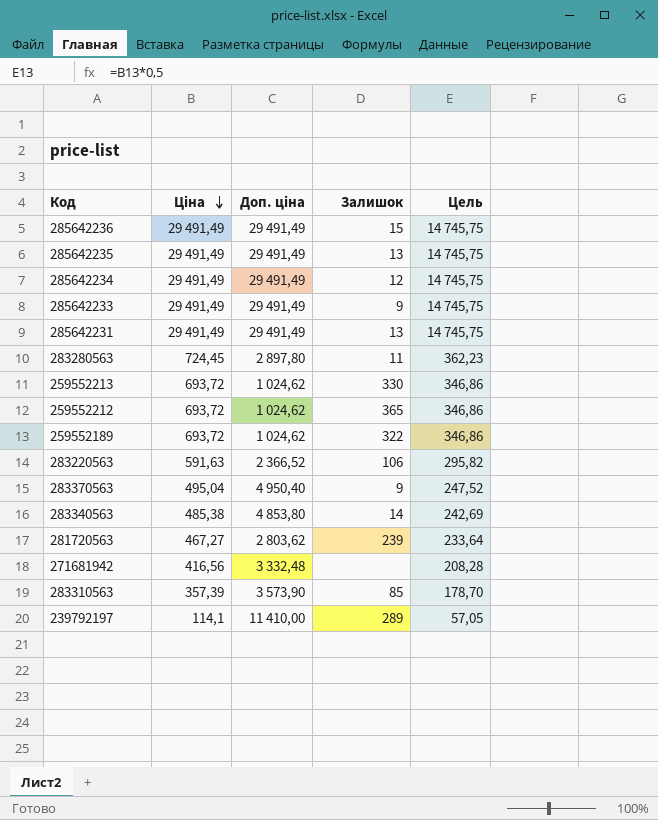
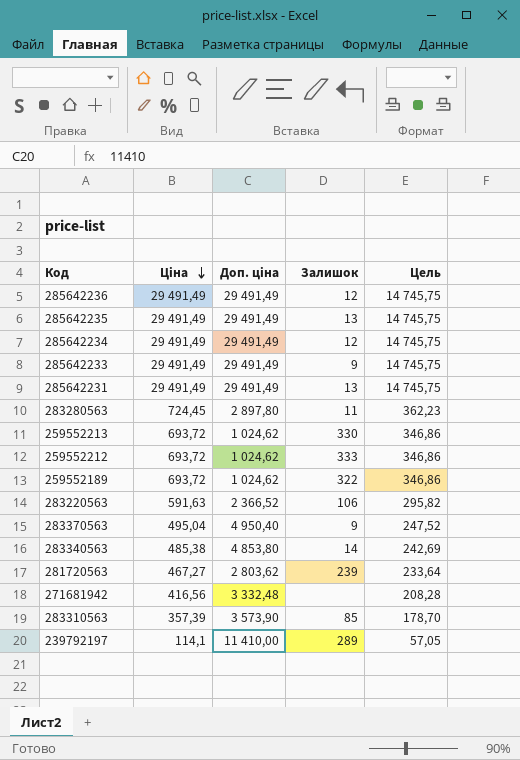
285642236 | Залишок: 15 -> 12
259552212 | Залишок: 365 -> 333

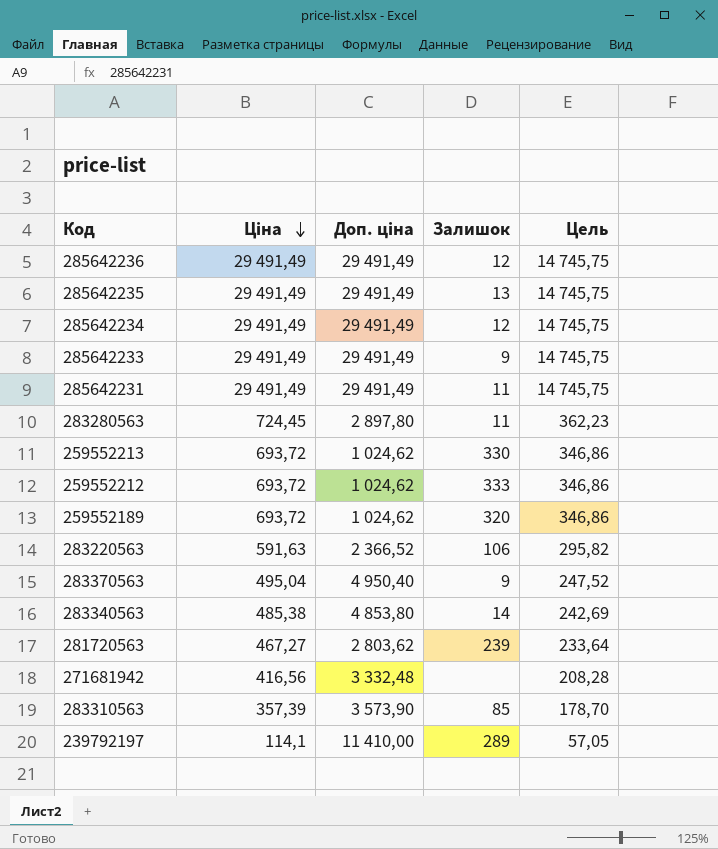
285642231 | Залишок: 13 -> 11
259552189 | Залишок: 322 -> 320

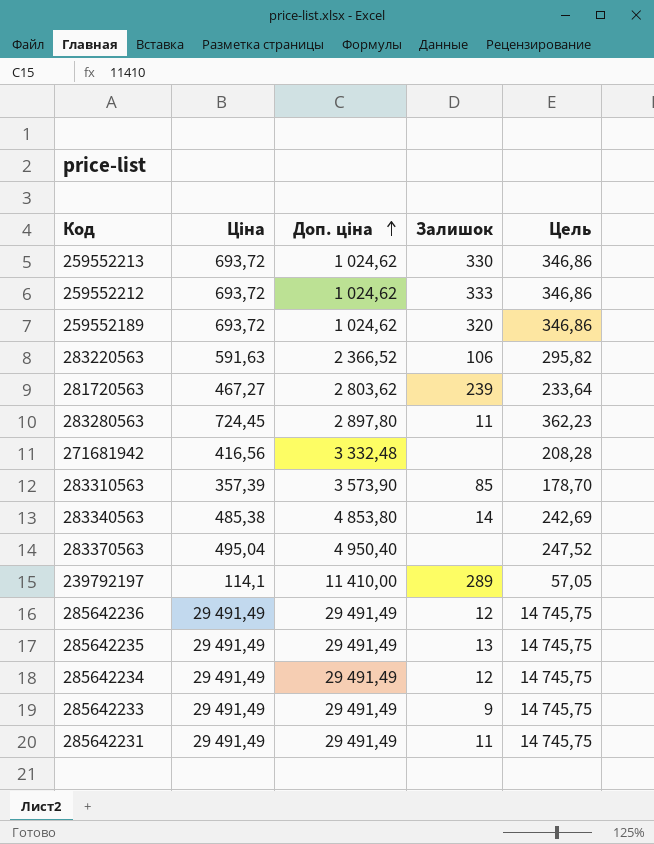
row order: Ціна descending -> Доп. ціна ascending
283370563 | Залишок: 9 -> none

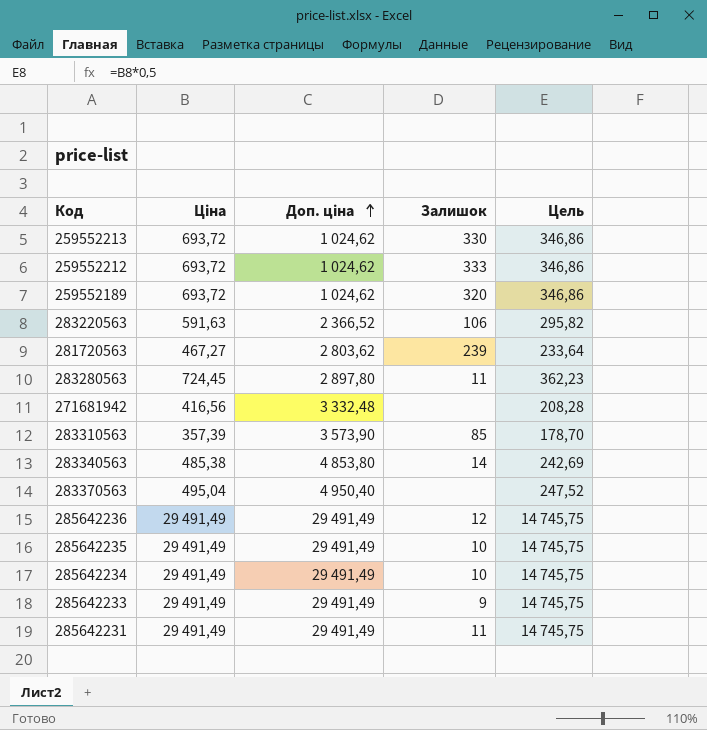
row 239792197: 114,1 | 11 410,00 | 289 | 57,05 -> none
285642235 | Залишок: 13 -> 10
285642234 | Залишок: 12 -> 10

